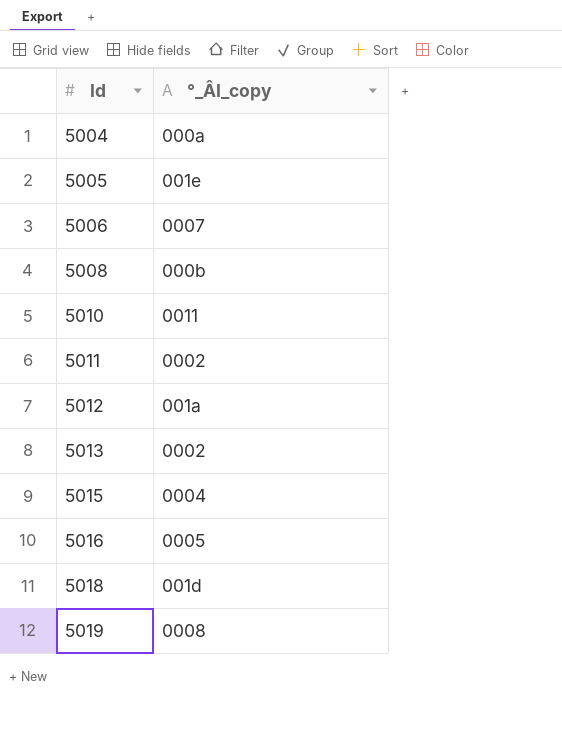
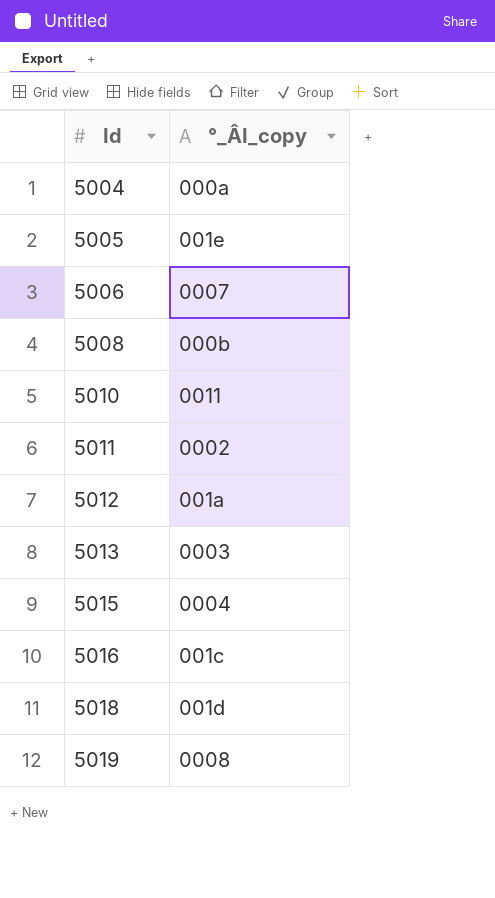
5013 | °_ÂI_copy: 0002 -> 0003
5016 | °_ÂI_copy: 0005 -> 001c

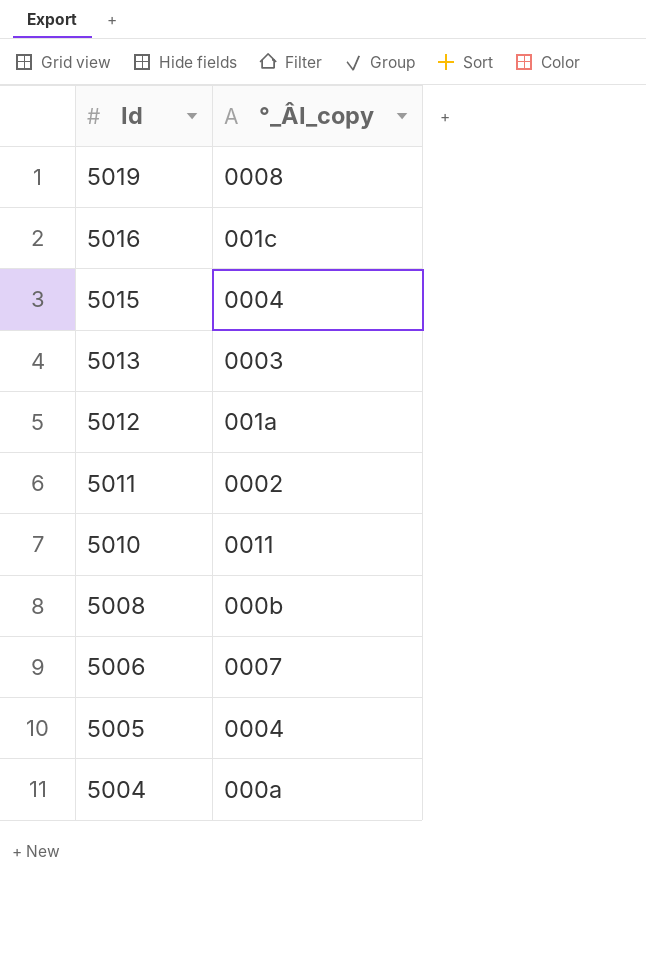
row order: Id ascending -> Id descending
row 5018: 001d -> none
5005 | °_ÂI_copy: 001e -> 0004

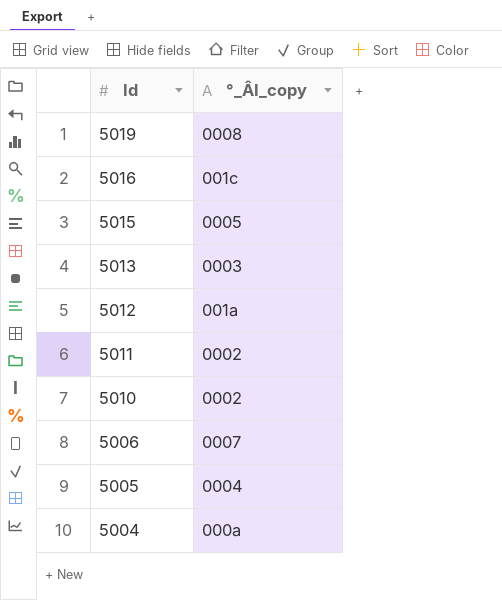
row 5008: 000b -> none
5015 | °_ÂI_copy: 0004 -> 0005
5010 | °_ÂI_copy: 0011 -> 0002

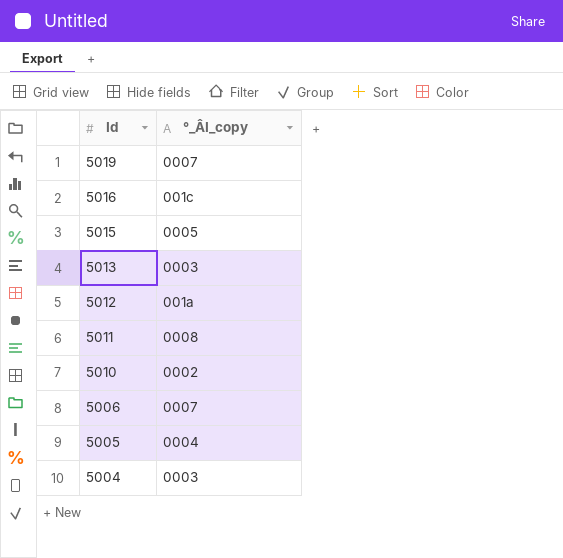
5019 | °_ÂI_copy: 0008 -> 0007
5011 | °_ÂI_copy: 0002 -> 0008
5004 | °_ÂI_copy: 000a -> 0003

